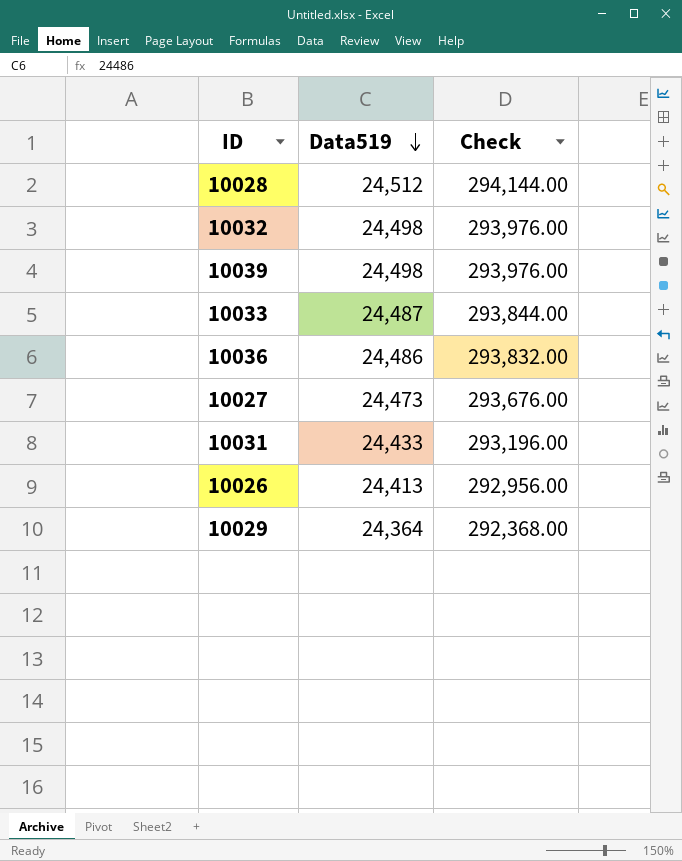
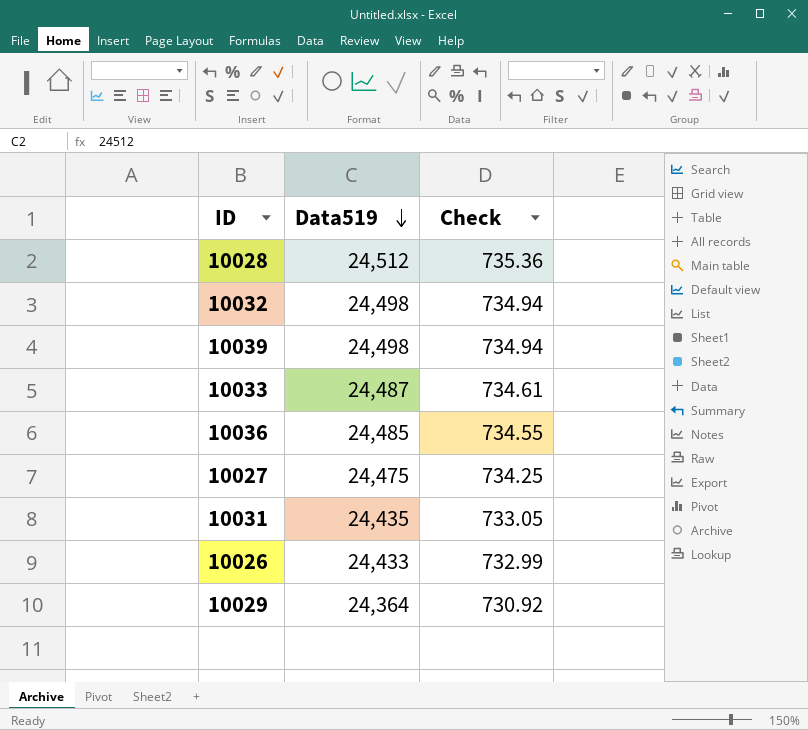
column Check | formula: [Data519] * 12 -> [Data519] * 0.03
10036 | Data519: 24,486 -> 24,485
10027 | Data519: 24,473 -> 24,475
10031 | Data519: 24,433 -> 24,435
10026 | Data519: 24,413 -> 24,433

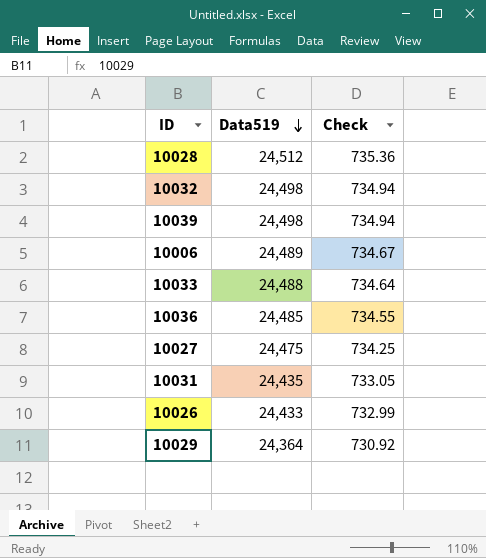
row 10006: none -> 24,489 | 734.67
10033 | Data519: 24,487 -> 24,488
10033 | Check: 734.61 -> 734.64

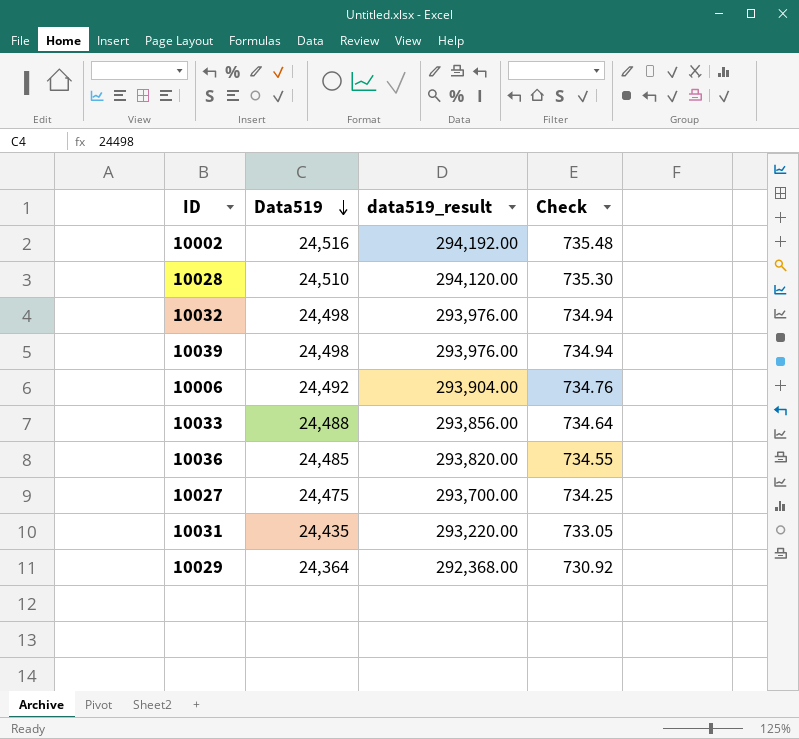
column data519_result | formula: none -> [Data519] * 12
row 10026: 24,433 | 732.99 -> none
row 10002: none -> 24,516 | 294,192.00 | 735.48
10028 | Data519: 24,512 -> 24,510
10028 | Check: 735.36 -> 735.30
10006 | Data519: 24,489 -> 24,492
10006 | Check: 734.67 -> 734.76

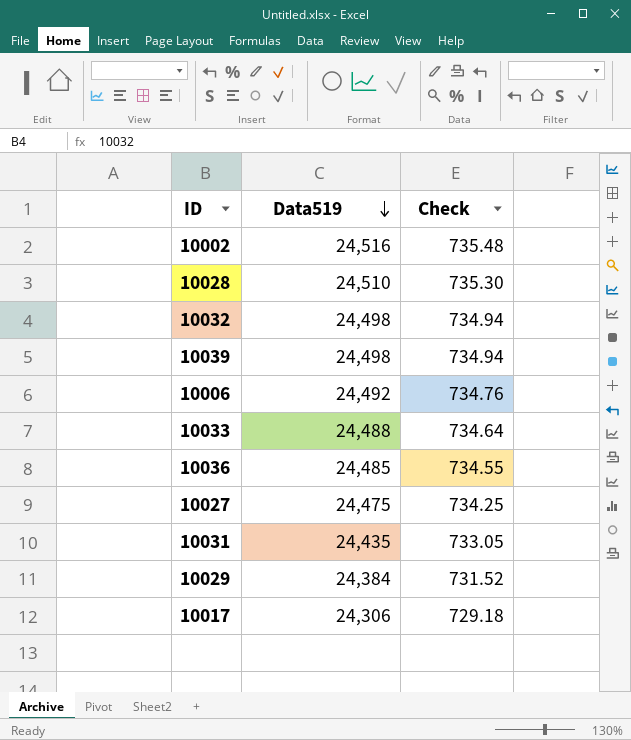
column data519_result | formula: [Data519] * 12 -> none
10029 | Data519: 24,364 -> 24,384
10029 | Check: 730.92 -> 731.52
row 10017: none -> 24,306 | 729.18

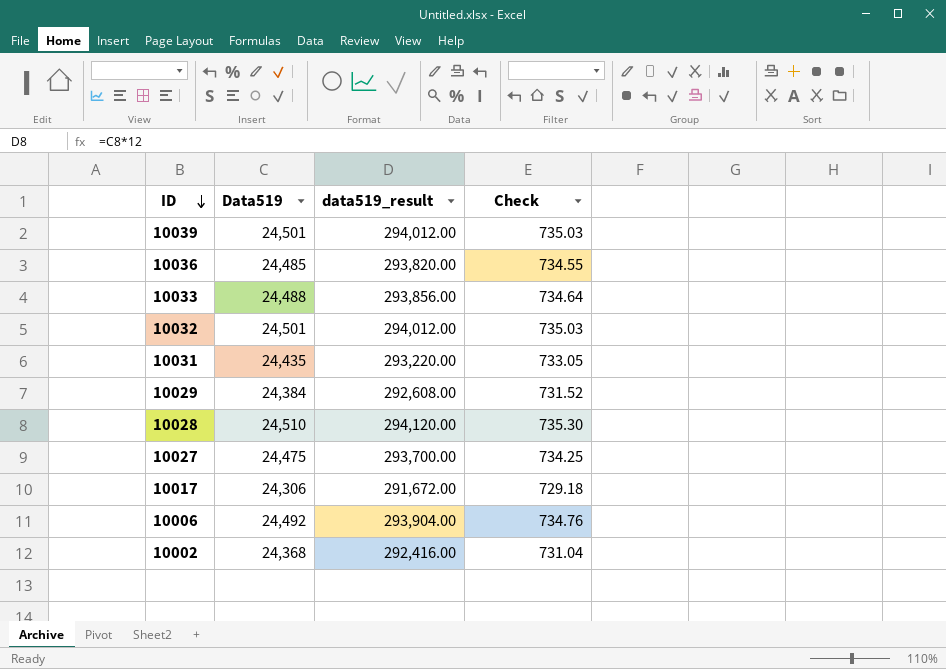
row order: Data519 descending -> ID descending
column data519_result | formula: none -> [Data519] * 12
10039 | Data519: 24,498 -> 24,501
10039 | Check: 734.94 -> 735.03
10032 | Data519: 24,498 -> 24,501
10032 | Check: 734.94 -> 735.03
10002 | Data519: 24,516 -> 24,368
10002 | Check: 735.48 -> 731.04

